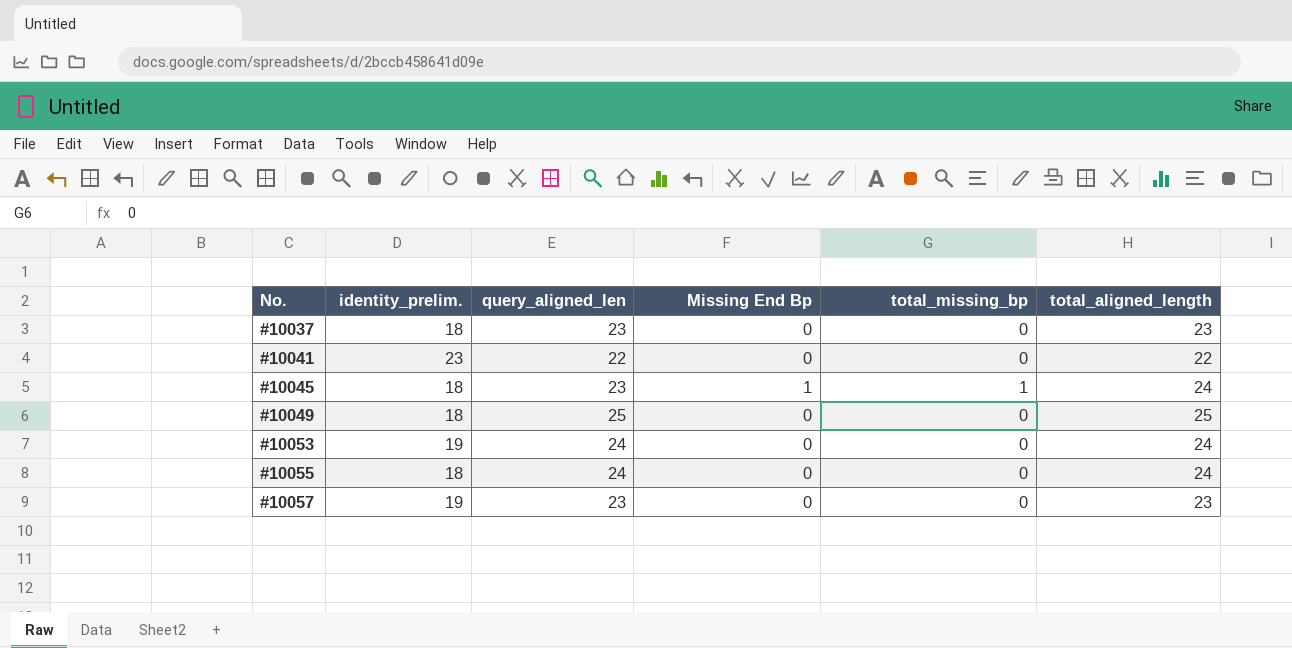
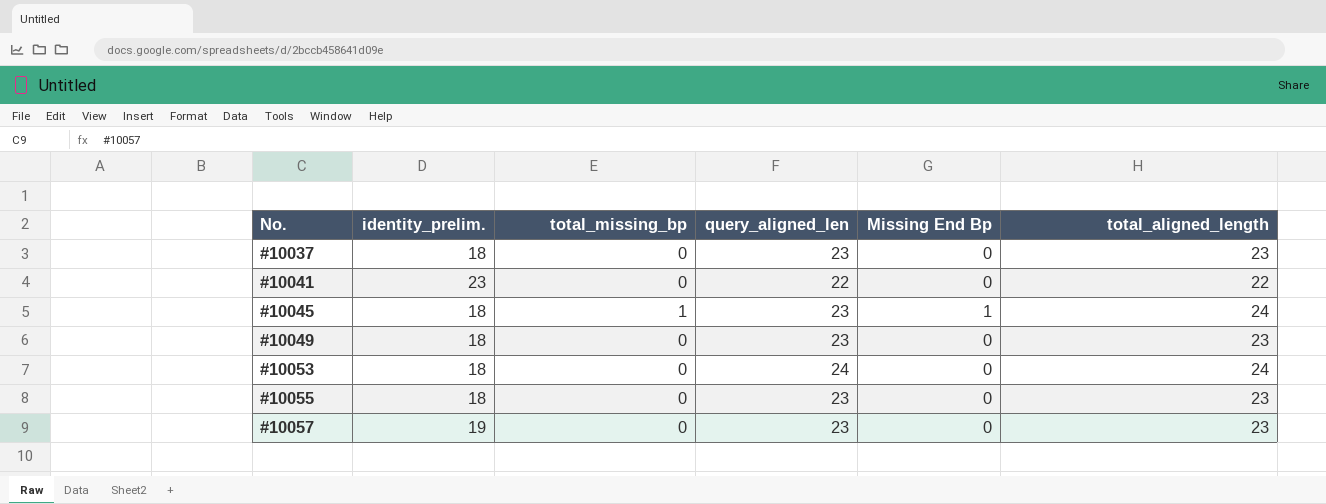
column total_missing_bp | position: 5 -> 3
#10049 | query_aligned_len: 25 -> 23
#10049 | total_aligned_length: 25 -> 23
#10053 | identity_prelim.: 19 -> 18
#10055 | query_aligned_len: 24 -> 23
#10055 | total_aligned_length: 24 -> 23

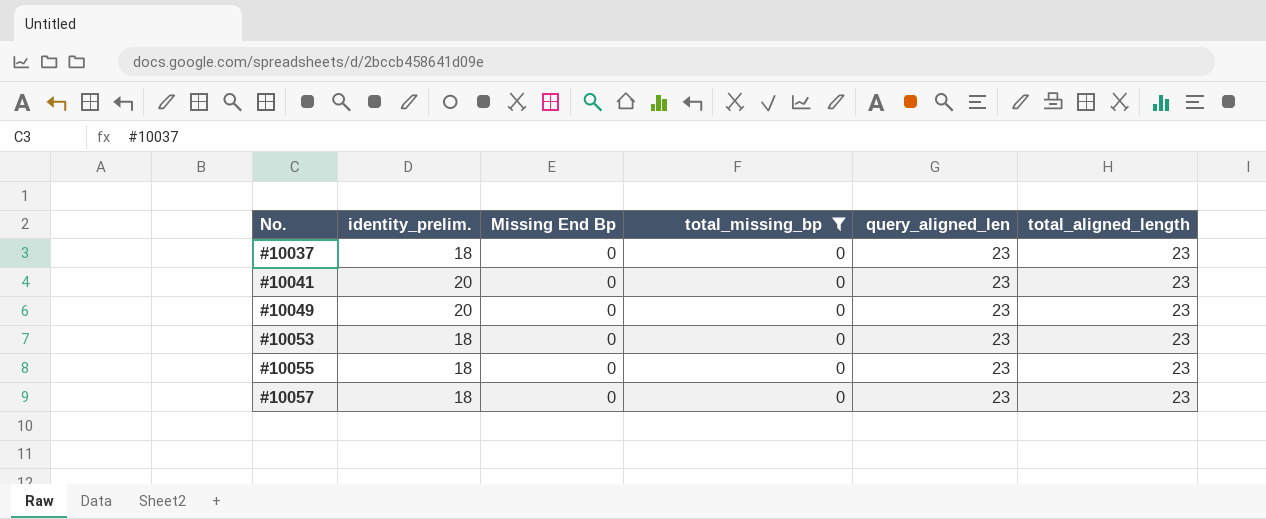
filter: none -> total_missing_bp = 0
column Missing End Bp | position: 5 -> 3
#10041 | identity_prelim.: 23 -> 20
#10041 | query_aligned_len: 22 -> 23
#10041 | total_aligned_length: 22 -> 23
#10049 | identity_prelim.: 18 -> 20
#10053 | query_aligned_len: 24 -> 23
#10053 | total_aligned_length: 24 -> 23
#10057 | identity_prelim.: 19 -> 18

